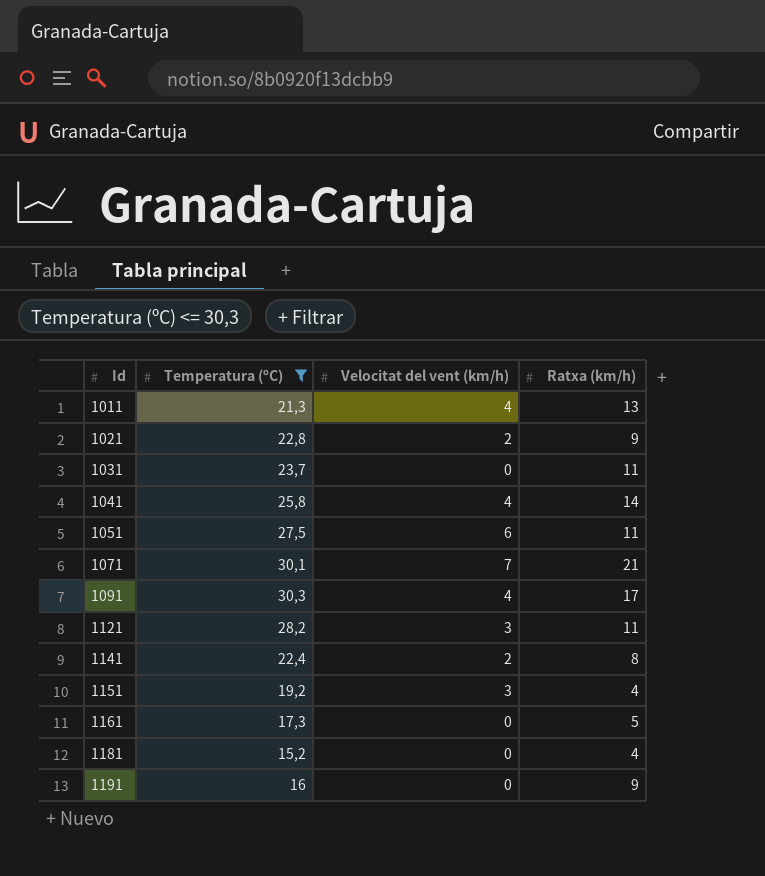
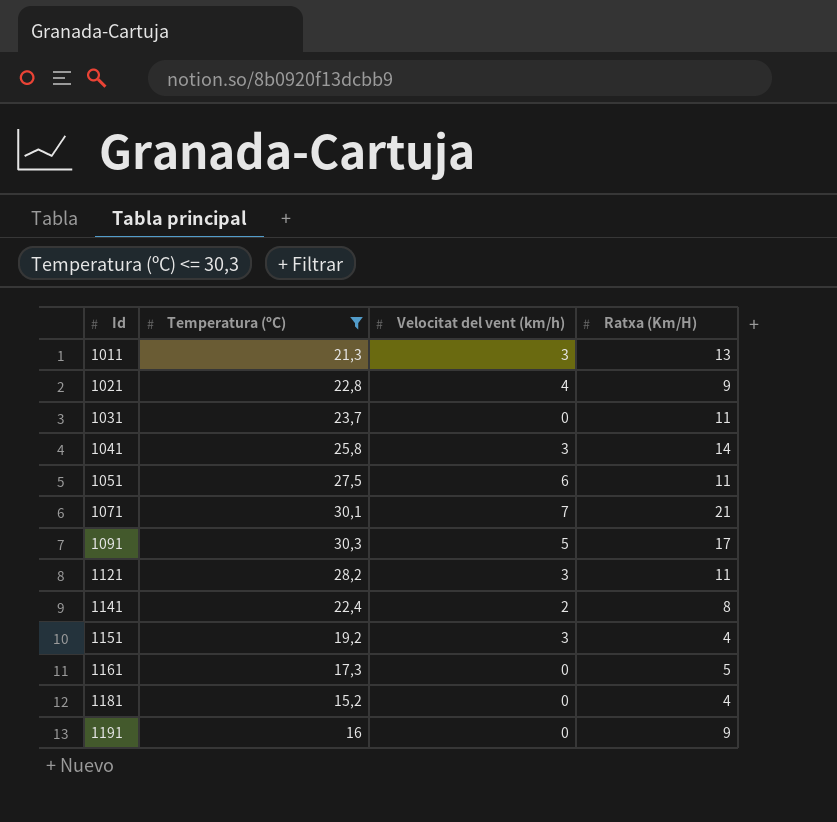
column name: Ratxa (km/h) -> Ratxa (Km/H)
1011 | Velocitat del vent (km/h): 4 -> 3
1021 | Velocitat del vent (km/h): 2 -> 4
1041 | Velocitat del vent (km/h): 4 -> 3
1091 | Velocitat del vent (km/h): 4 -> 5

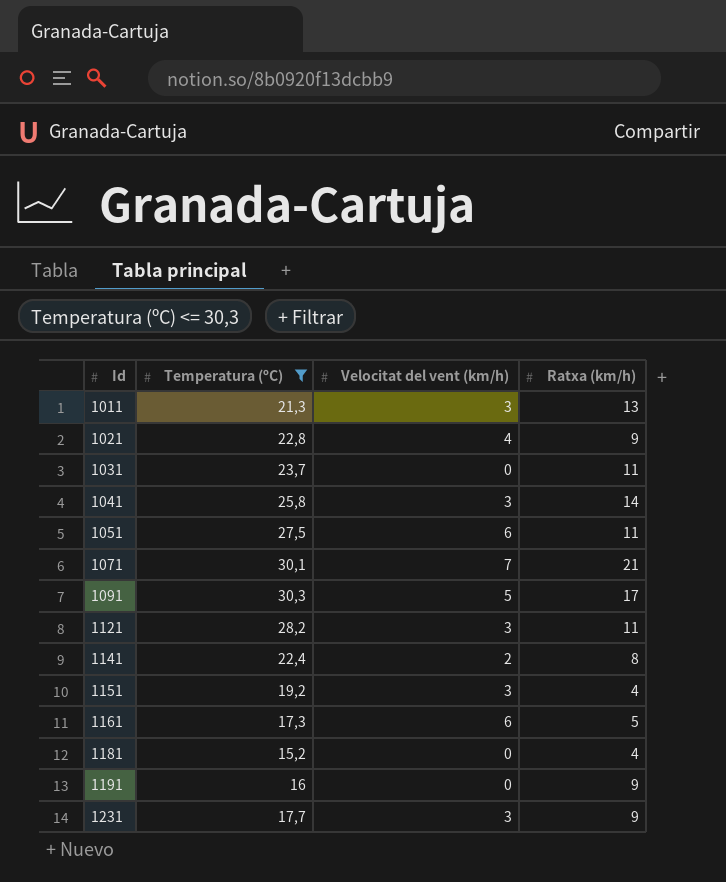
column name: Ratxa (Km/H) -> Ratxa (km/h)
1161 | Velocitat del vent (km/h): 0 -> 6
row 1231: none -> 17,7 | 3 | 9

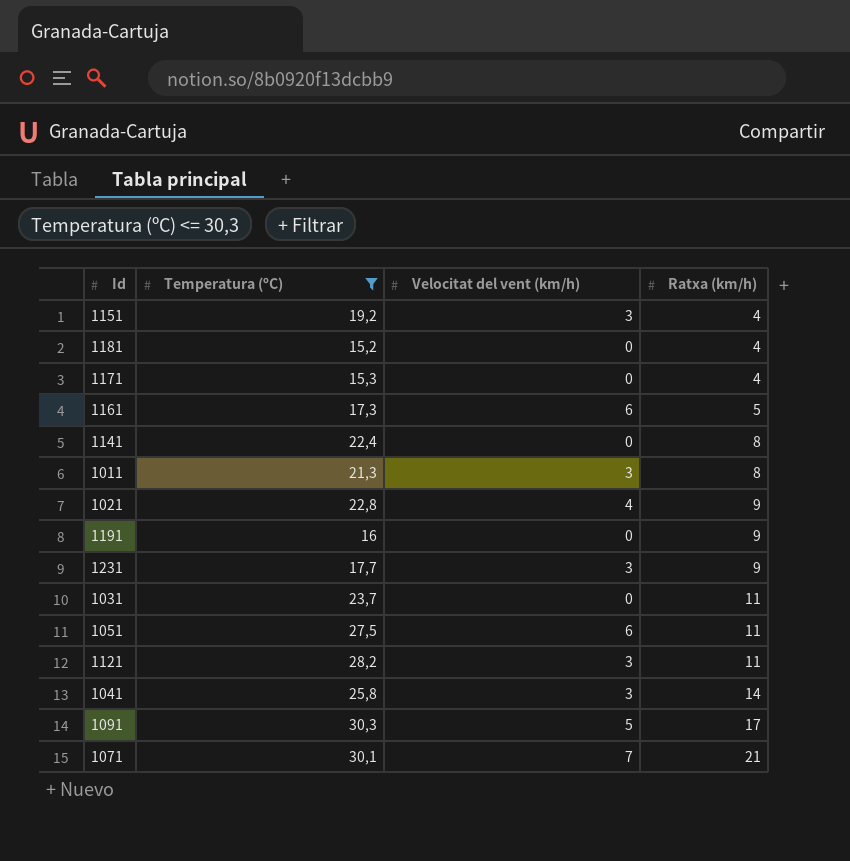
row order: Id ascending -> Ratxa (km/h) ascending
row 1171: none -> 15,3 | 0 | 4
1141 | Velocitat del vent (km/h): 2 -> 0
1011 | Ratxa (km/h): 13 -> 8

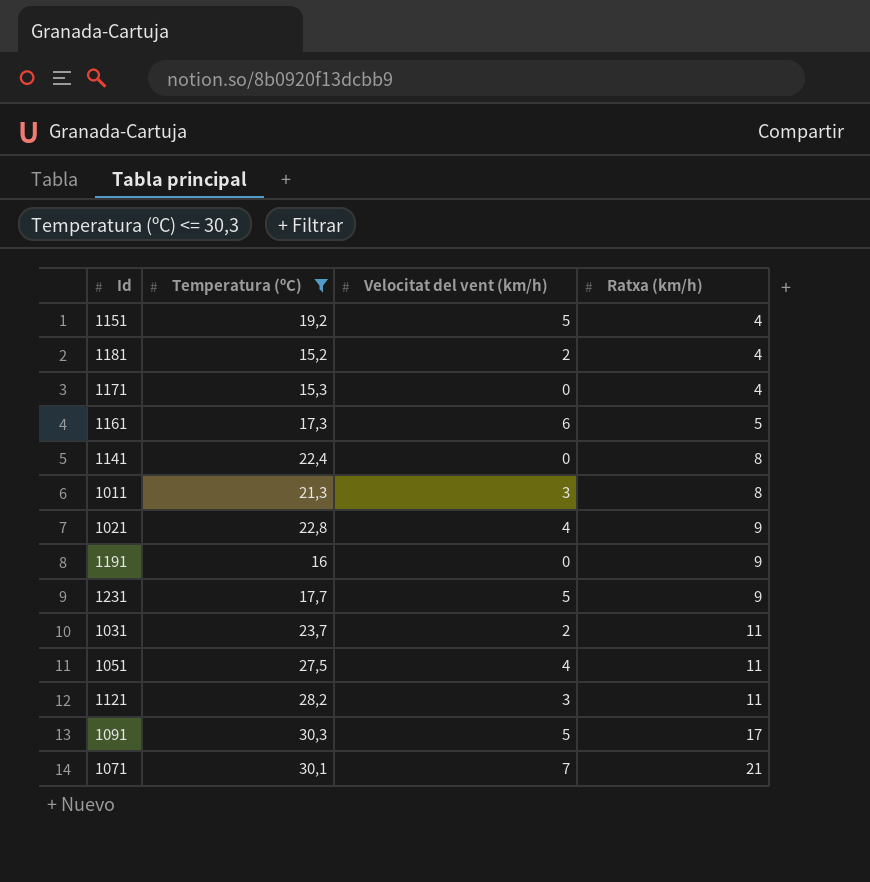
row 1041: 25,8 | 3 | 14 -> none
1151 | Velocitat del vent (km/h): 3 -> 5
1181 | Velocitat del vent (km/h): 0 -> 2
1231 | Velocitat del vent (km/h): 3 -> 5
1031 | Velocitat del vent (km/h): 0 -> 2
1051 | Velocitat del vent (km/h): 6 -> 4

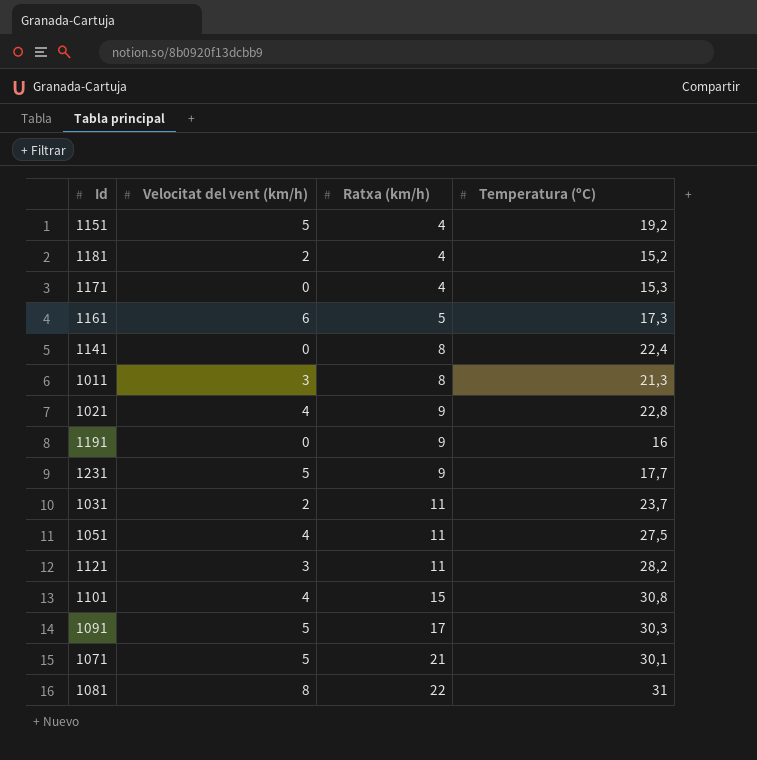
filter: Temperatura (ºC) <= 30,3 -> none
column Temperatura (ºC) | position: 2 -> 4
1071 | Velocitat del vent (km/h): 7 -> 5

